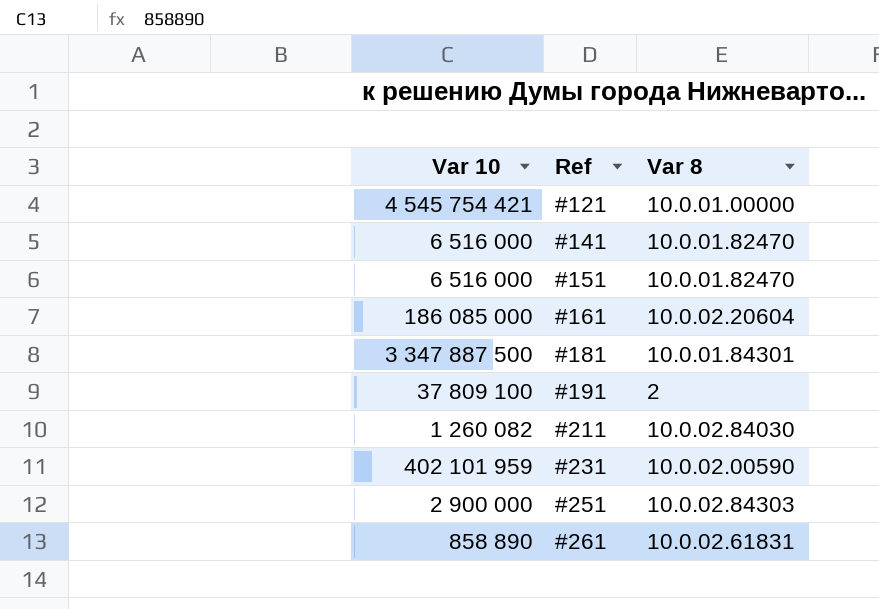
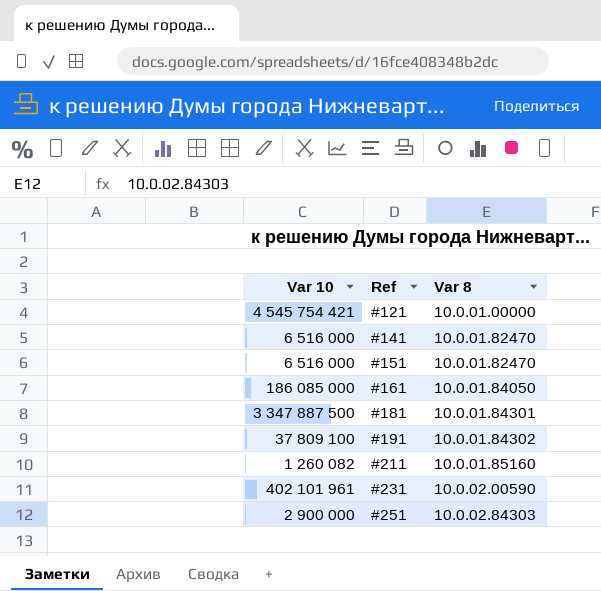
row #261: 858 890 | 10.0.02.61831 -> none
#161 | Var 8: 10.0.02.20604 -> 10.0.01.84050
#191 | Var 8: 2 -> 10.0.01.84302
#211 | Var 8: 10.0.02.84030 -> 10.0.01.85160
#231 | Var 10: 402 101 959 -> 402 101 961

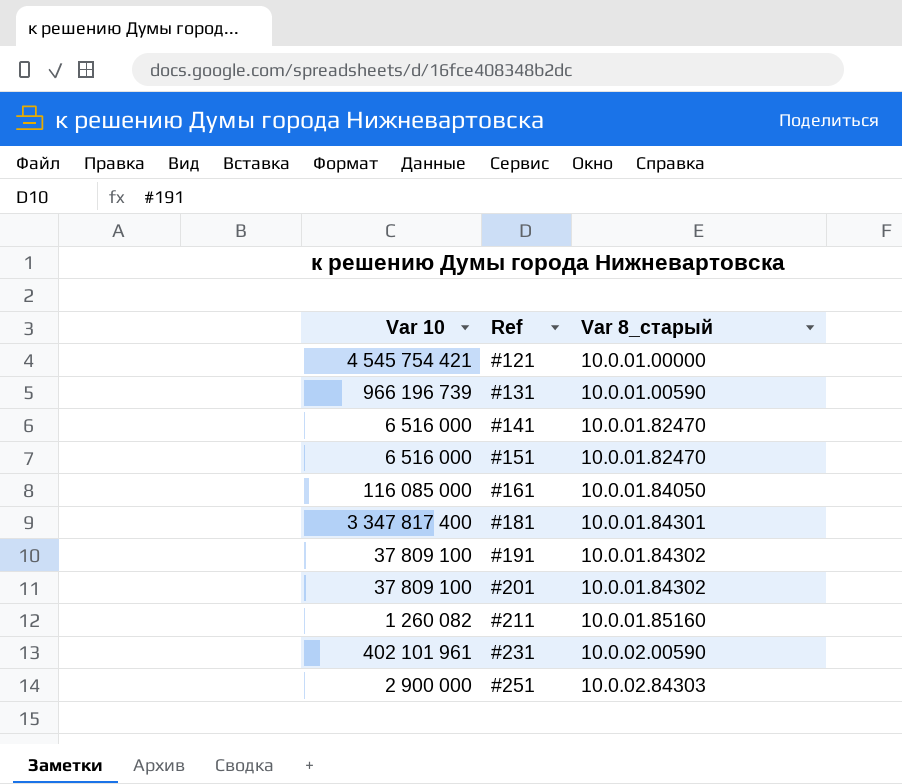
column name: Var 8 -> Var 8_старый
row #131: none -> 966 196 739 | 10.0.01.00590
#161 | Var 10: 186 085 000 -> 116 085 000
#181 | Var 10: 3 347 887 500 -> 3 347 817 400
row #201: none -> 37 809 100 | 10.0.01.84302

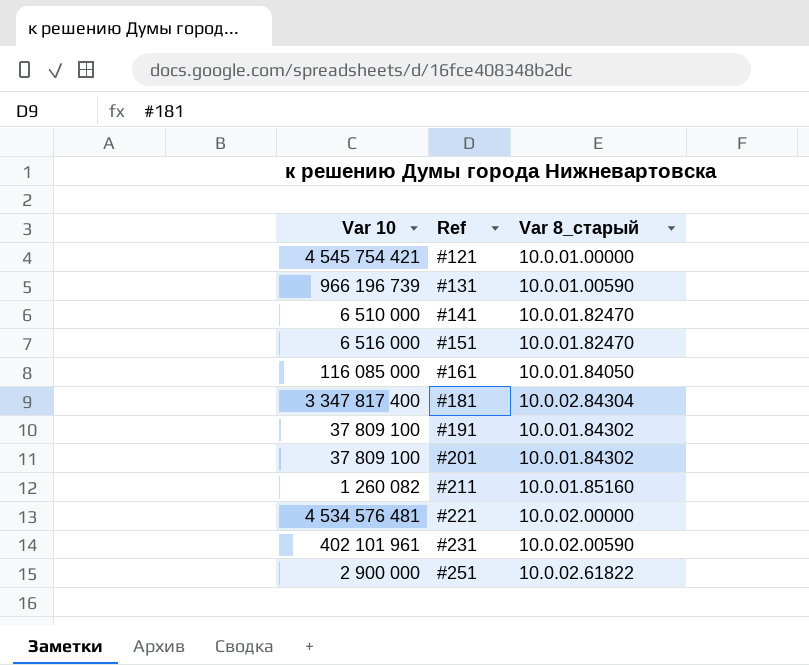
#141 | Var 10: 6 516 000 -> 6 510 000
#181 | Var 8_старый: 10.0.01.84301 -> 10.0.02.84304
row #221: none -> 4 534 576 481 | 10.0.02.00000
#251 | Var 8_старый: 10.0.02.84303 -> 10.0.02.61822

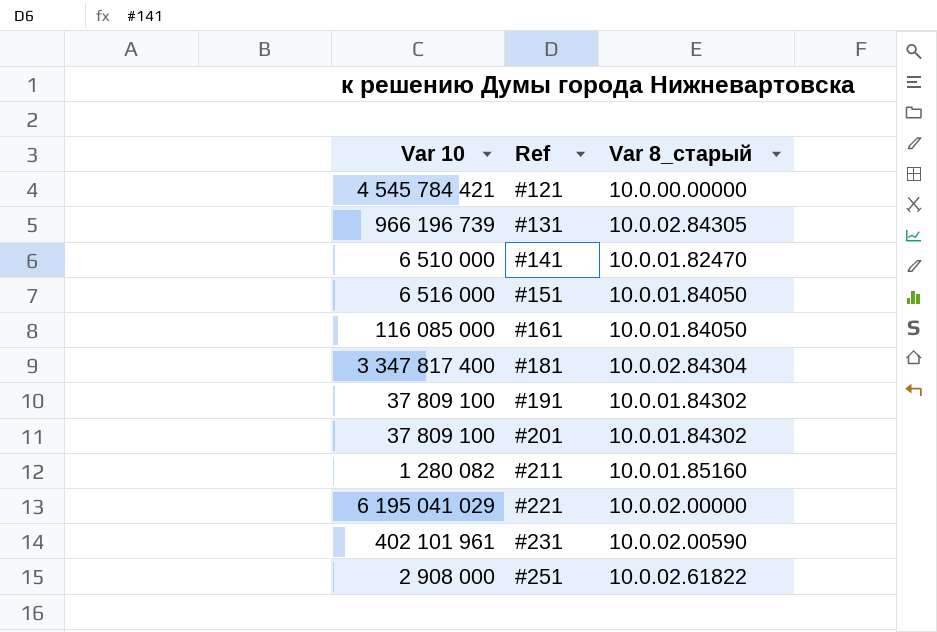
#121 | Var 10: 4 545 754 421 -> 4 545 784 421
#121 | Var 8_старый: 10.0.01.00000 -> 10.0.00.00000
#131 | Var 8_старый: 10.0.01.00590 -> 10.0.02.84305
#151 | Var 8_старый: 10.0.01.82470 -> 10.0.01.84050
#211 | Var 10: 1 260 082 -> 1 280 082
#221 | Var 10: 4 534 576 481 -> 6 195 041 029
#251 | Var 10: 2 900 000 -> 2 908 000

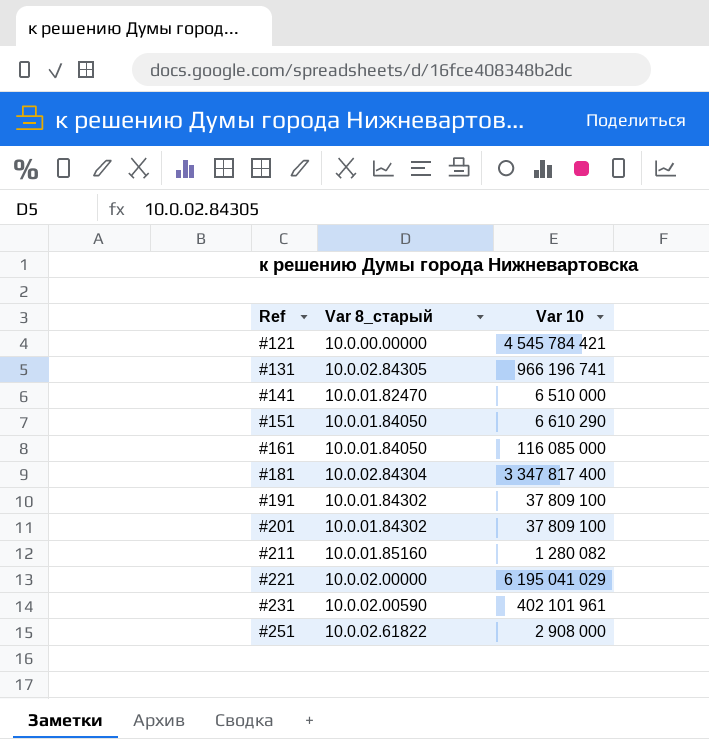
column Var 10 | position: 1 -> 3
#131 | Var 10: 966 196 739 -> 966 196 741
#151 | Var 10: 6 516 000 -> 6 610 290

